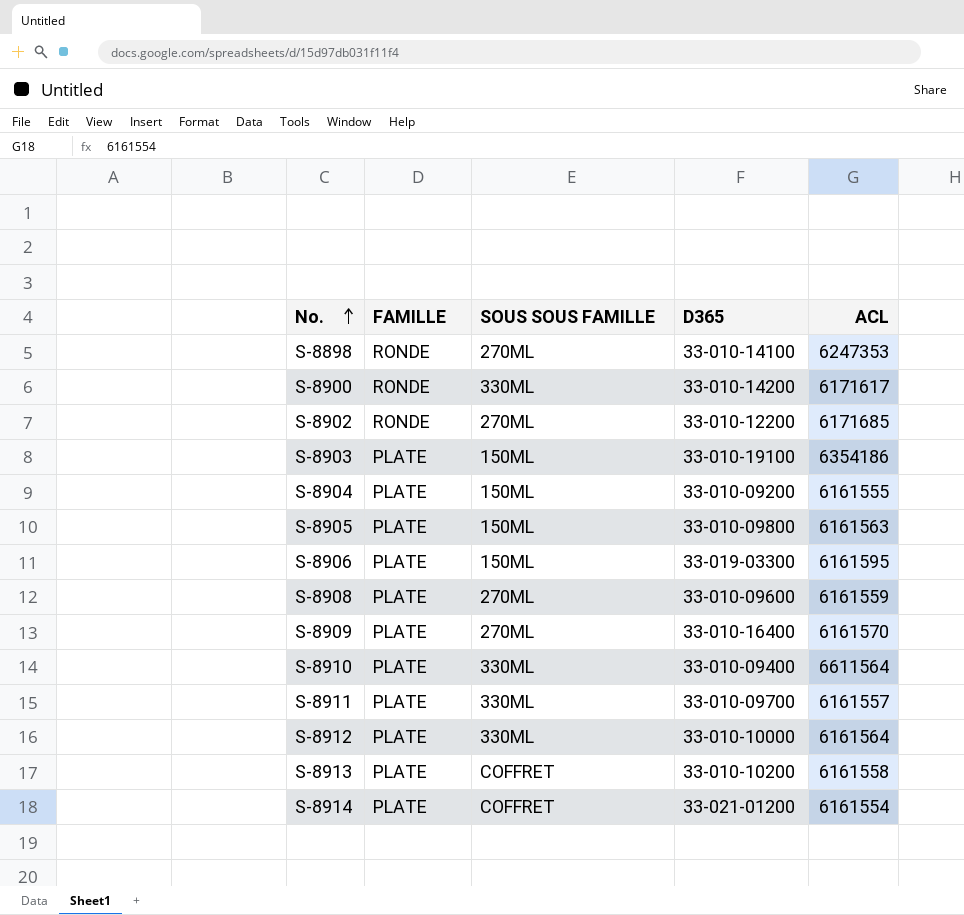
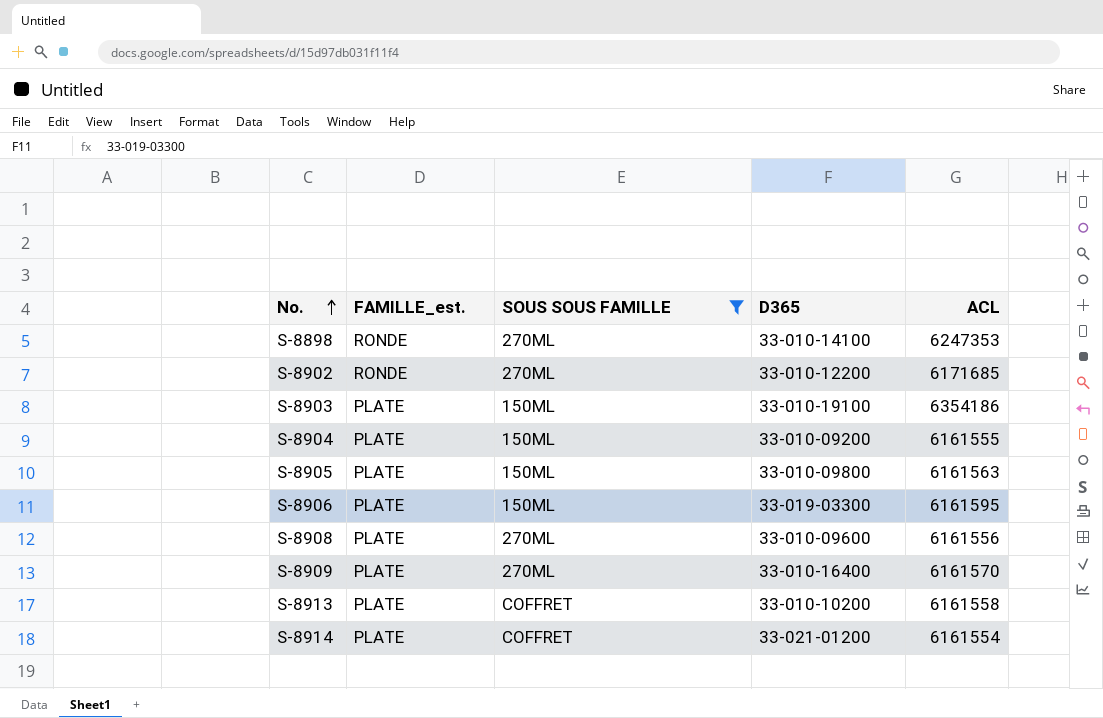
filter: none -> SOUS SOUS FAMILLE != 330ML
column name: FAMILLE -> FAMILLE_est.
S-8908 | ACL: 6161559 -> 6161556

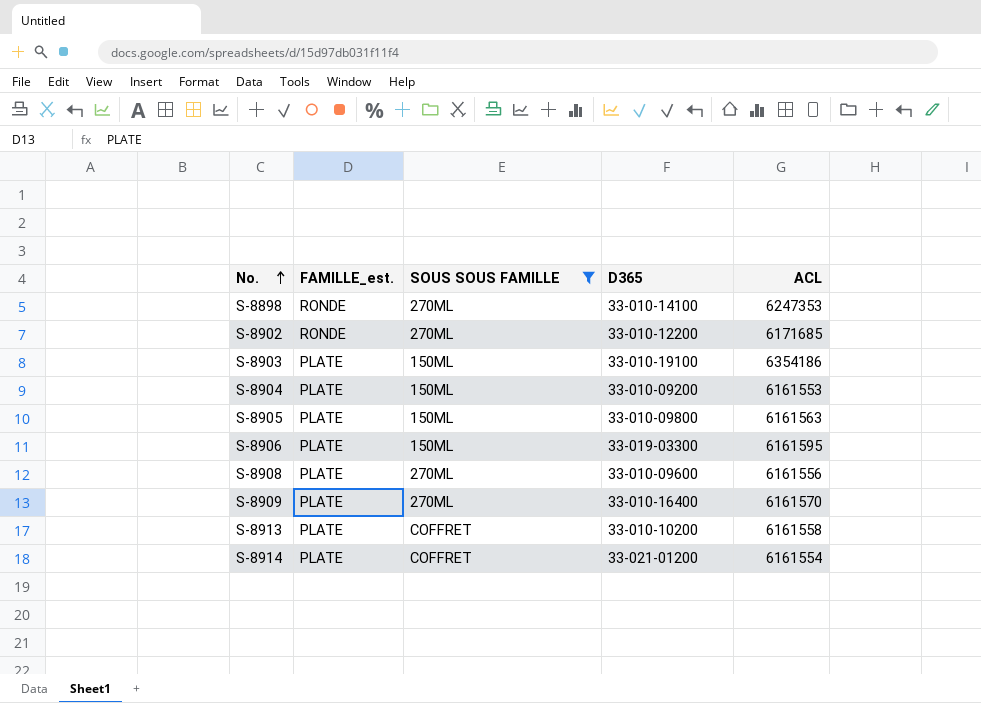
S-8904 | ACL: 6161555 -> 6161553

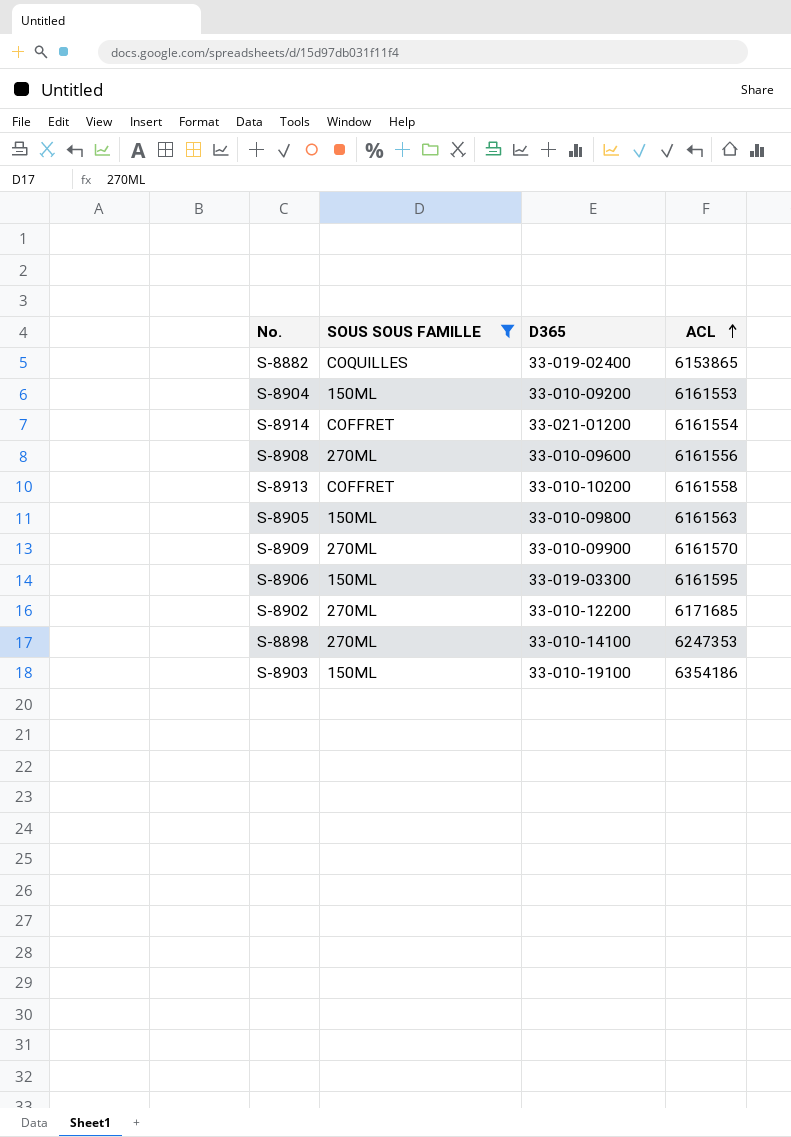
row order: No. ascending -> ACL ascending
column FAMILLE_est. | position: 2 -> none
row S-8882: none -> COQUILLES | 33-019-02400 | 6153865
S-8909 | D365: 33-010-16400 -> 33-010-09900

